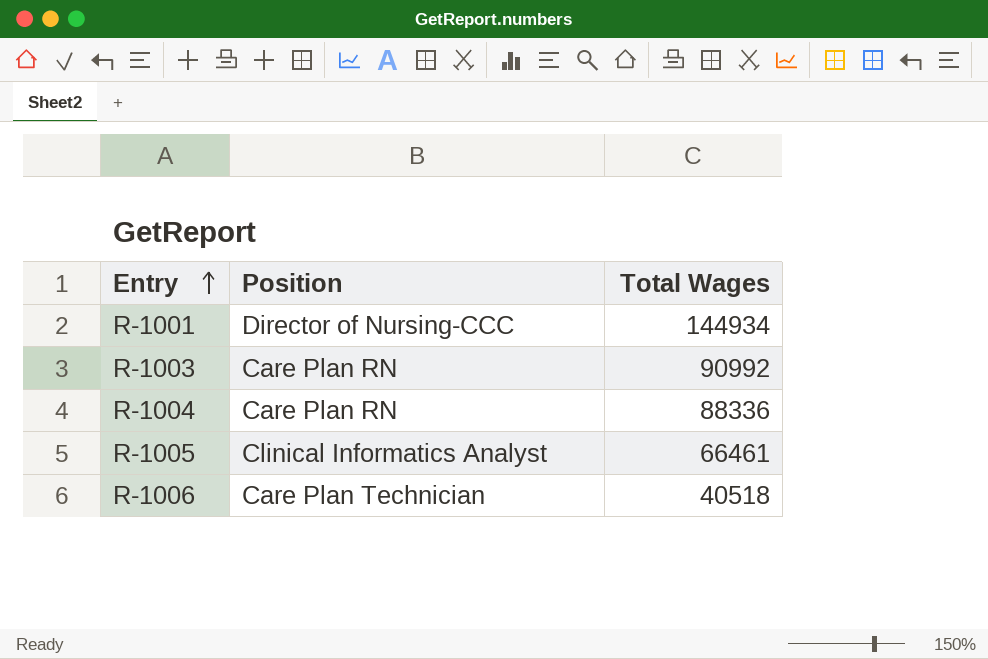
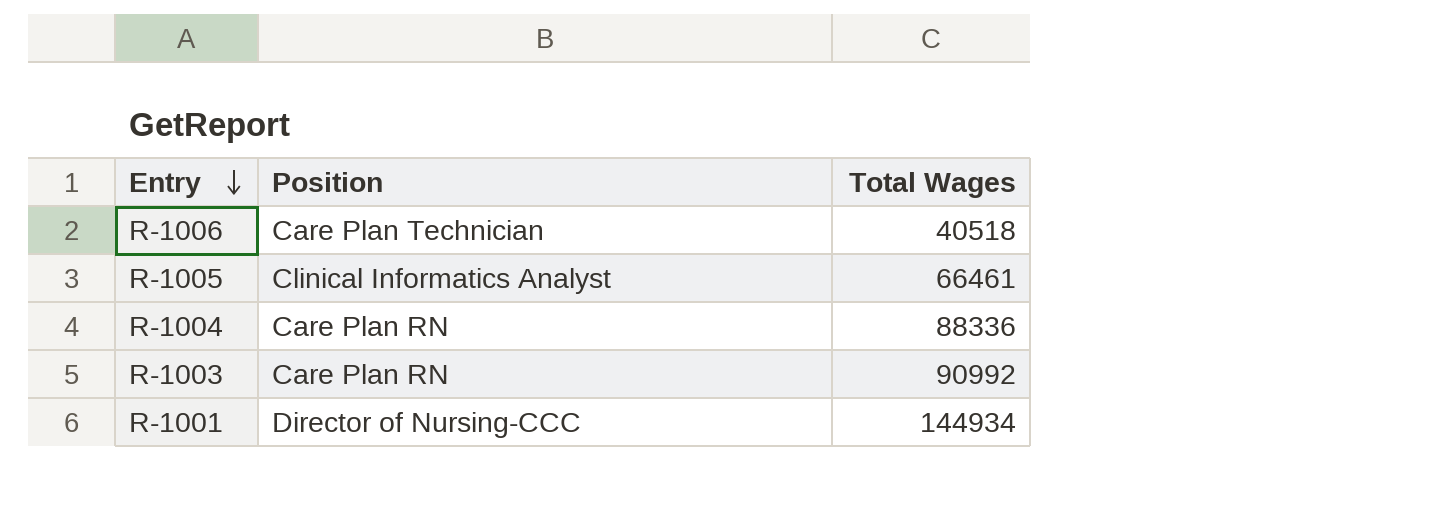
row order: Entry ascending -> Entry descending

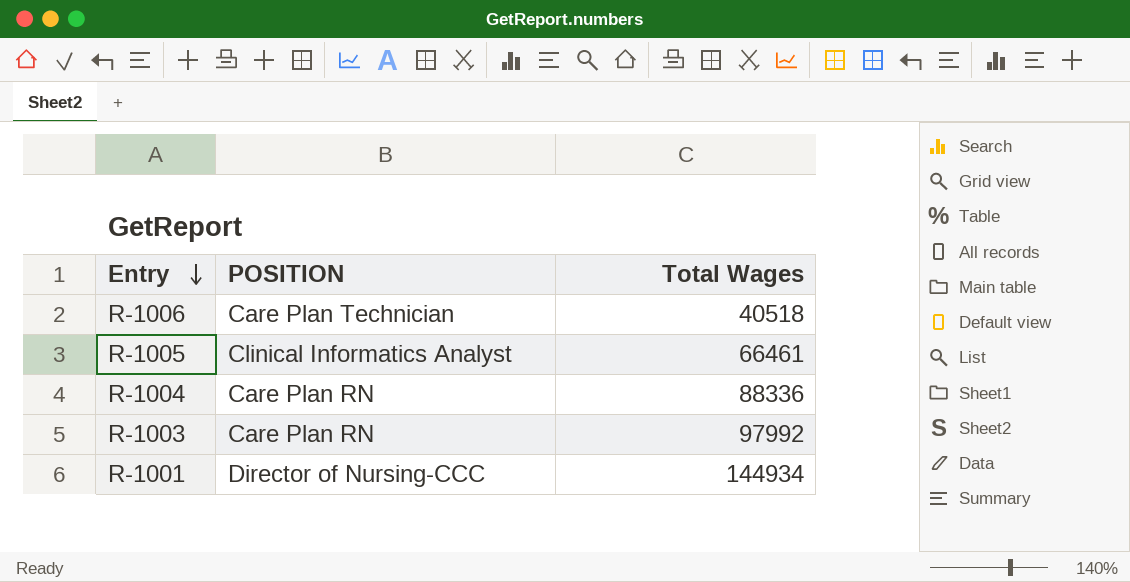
column name: Position -> POSITION
R-1003 | Total Wages: 90992 -> 97992

